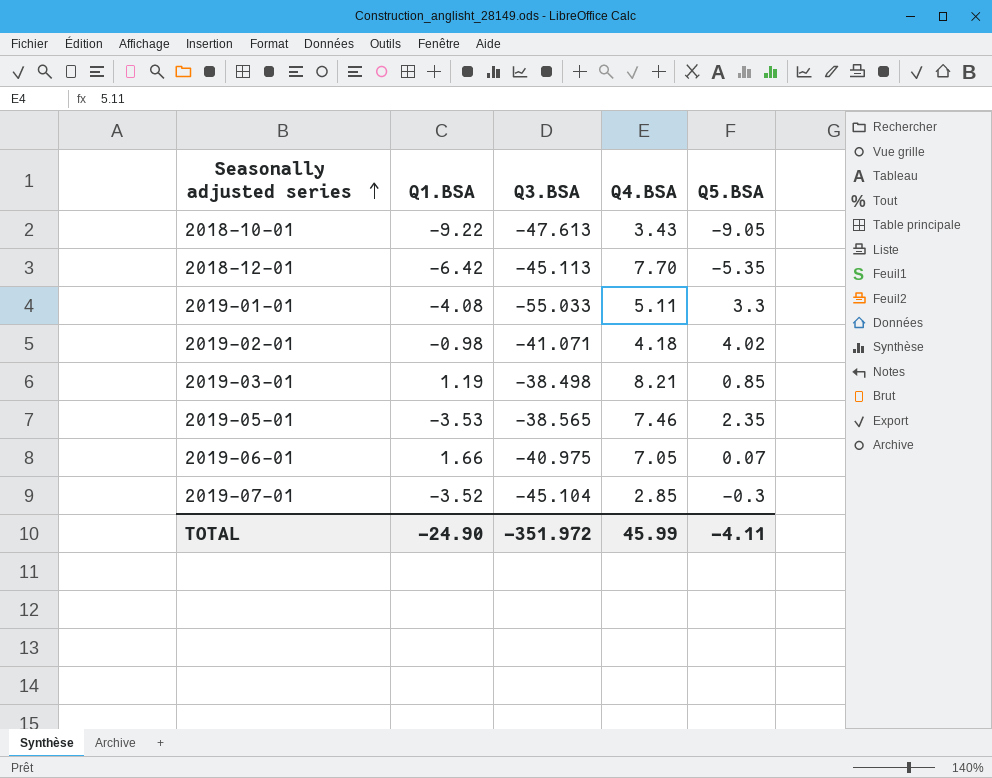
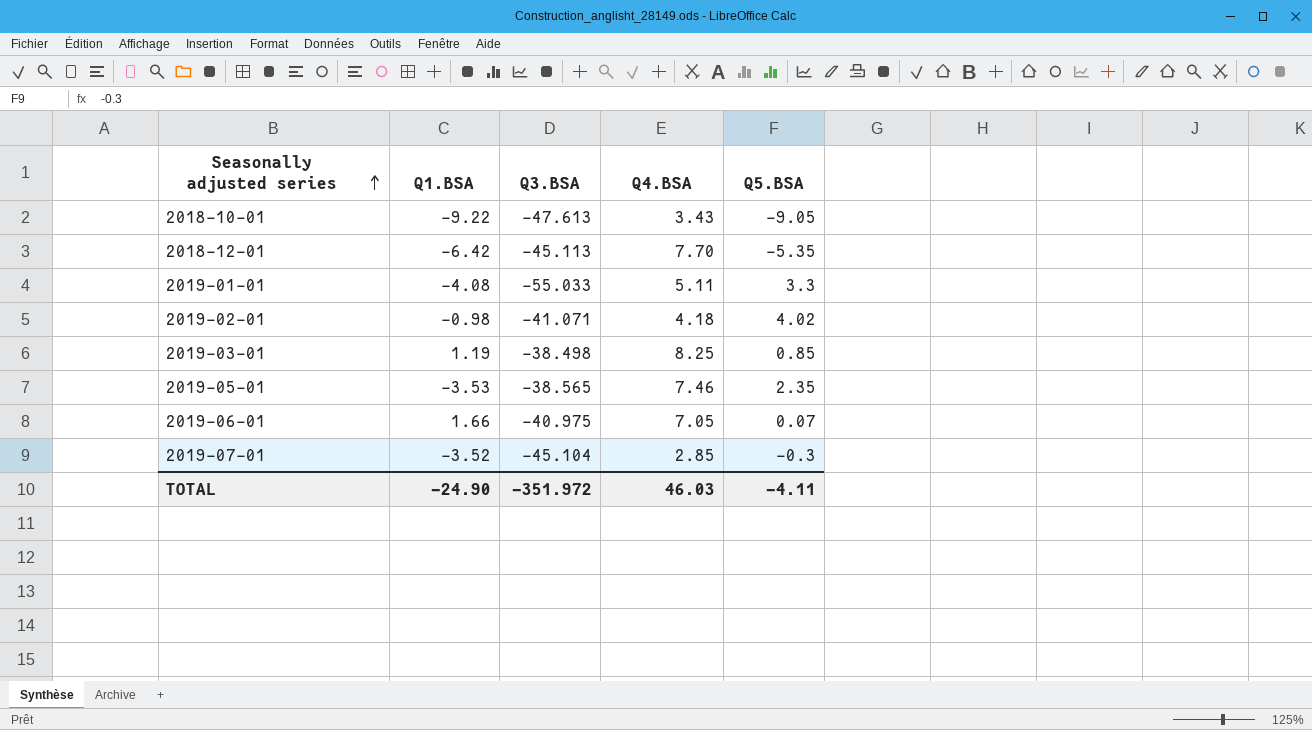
2019-03-01 | Q4.BSA: 8.21 -> 8.25
TOTAL | Q4.BSA: 45.99 -> 46.03

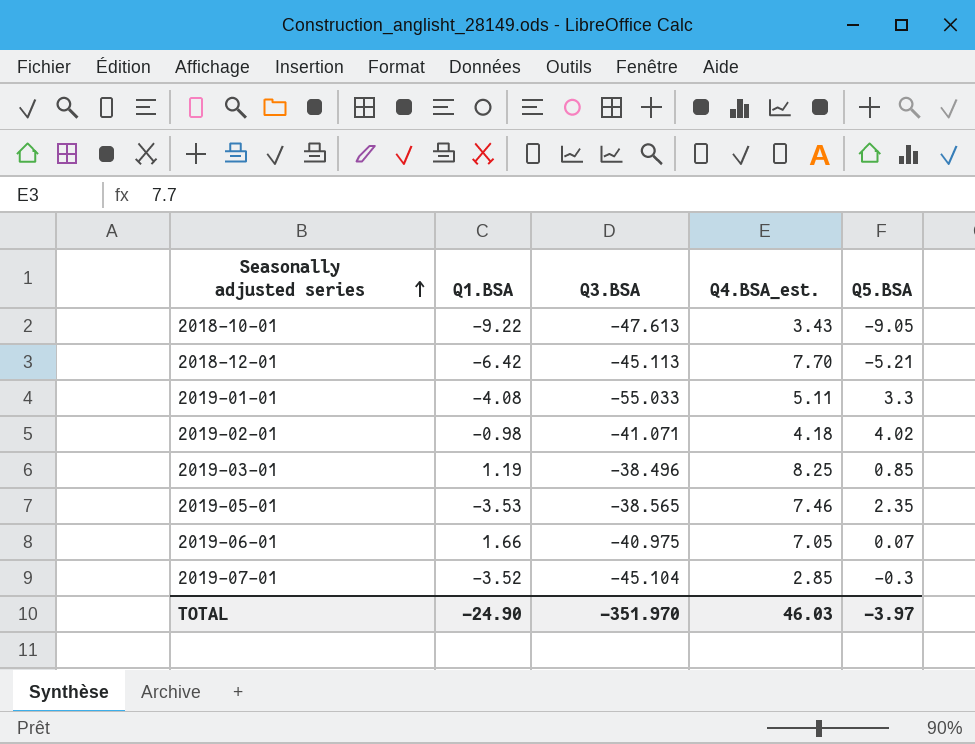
column name: Q4.BSA -> Q4.BSA_est.
2018-12-01 | Q5.BSA: -5.35 -> -5.21
2019-03-01 | Q3.BSA: -38.498 -> -38.496
TOTAL | Q3.BSA: -351.972 -> -351.970
TOTAL | Q5.BSA: -4.11 -> -3.97

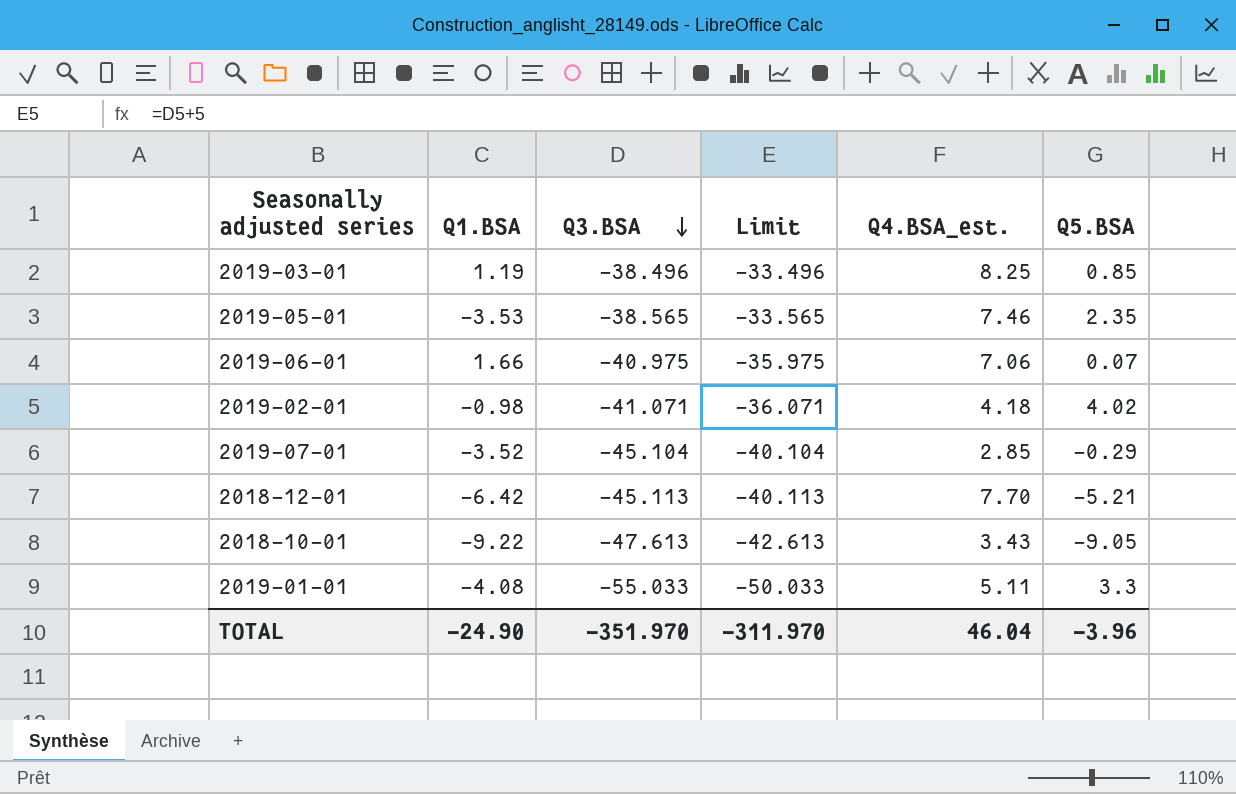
row order: Seasonally adjusted series ascending -> Q3.BSA descending
column Limit | formula: none -> [Q3.BSA] + 5
2019-06-01 | Q4.BSA_est.: 7.05 -> 7.06
2019-07-01 | Q5.BSA: -0.3 -> -0.29
TOTAL | Q4.BSA_est.: 46.03 -> 46.04
TOTAL | Q5.BSA: -3.97 -> -3.96

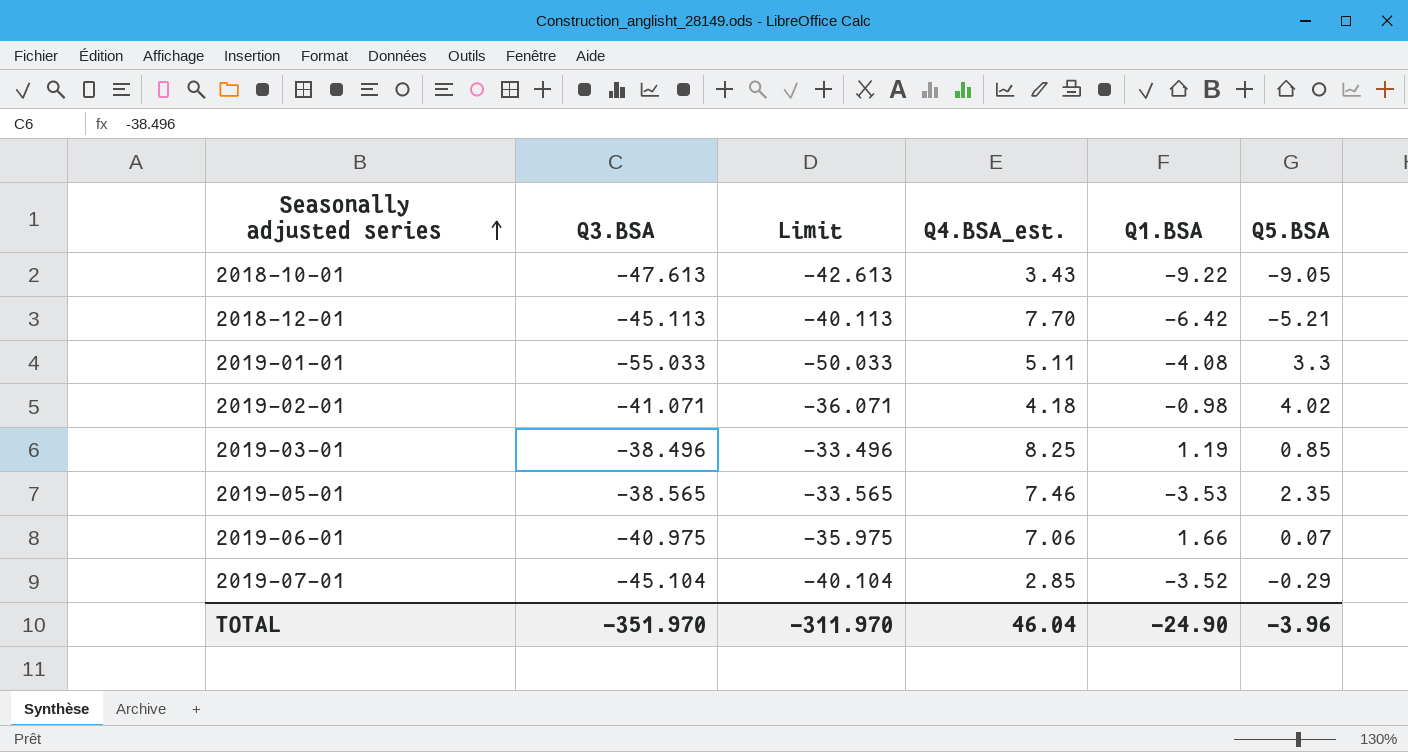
row order: Q3.BSA descending -> Seasonally adjusted series ascending
column Q1.BSA | position: 2 -> 5

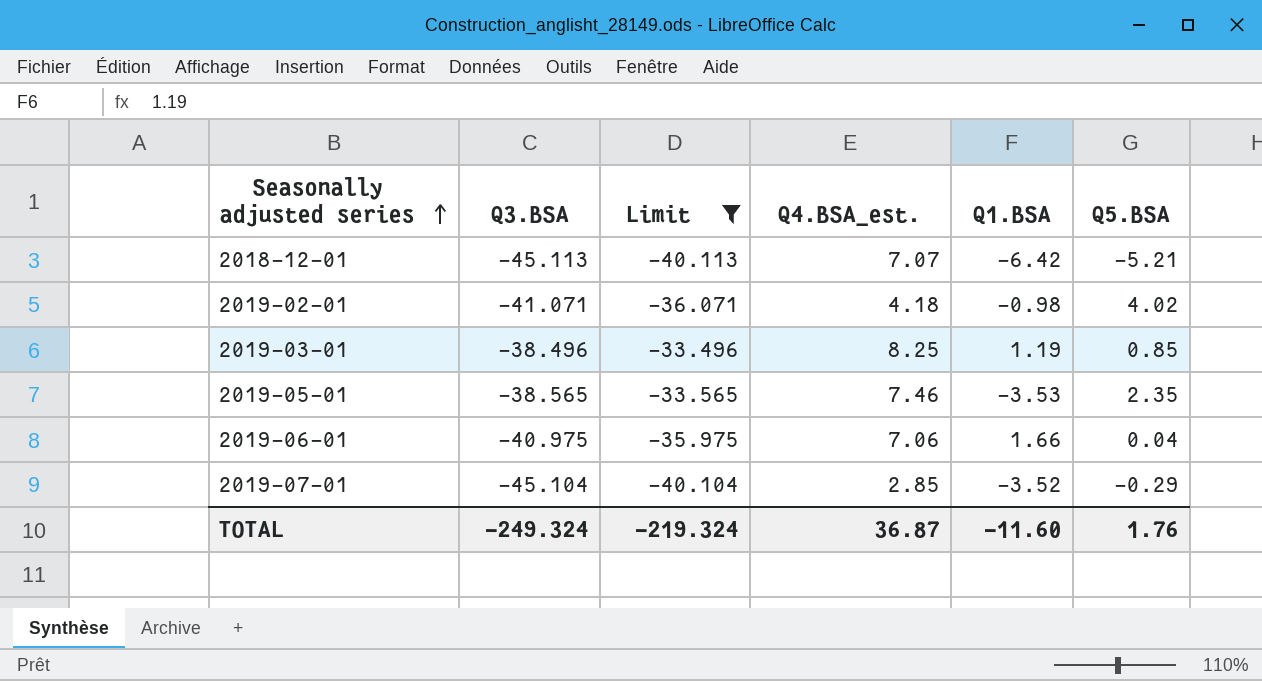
filter: none -> Limit >= -40.113
2018-12-01 | Q4.BSA_est.: 7.70 -> 7.07
2019-06-01 | Q5.BSA: 0.07 -> 0.04
TOTAL | Q3.BSA: -351.970 -> -249.324
TOTAL | Limit: -311.970 -> -219.324
TOTAL | Q4.BSA_est.: 46.04 -> 36.87
TOTAL | Q1.BSA: -24.90 -> -11.60
TOTAL | Q5.BSA: -3.96 -> 1.76

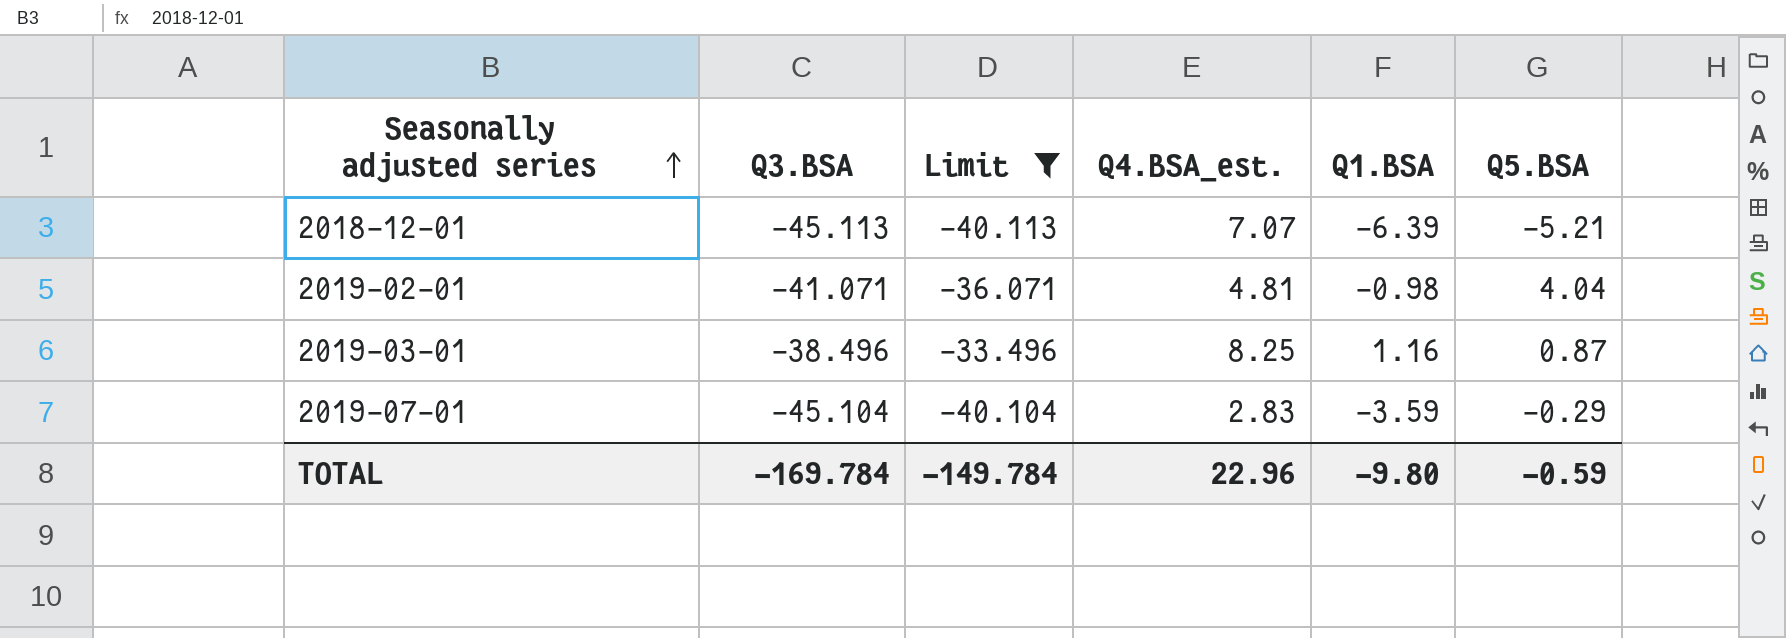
row 2019-05-01: -38.565 | -33.565 | 7.46 | -3.53 | 2.35 -> none
row 2019-06-01: -40.975 | -35.975 | 7.06 | 1.66 | 0.04 -> none
2018-12-01 | Q1.BSA: -6.42 -> -6.39
2019-02-01 | Q4.BSA_est.: 4.18 -> 4.81
2019-02-01 | Q5.BSA: 4.02 -> 4.04
2019-03-01 | Q1.BSA: 1.19 -> 1.16
2019-03-01 | Q5.BSA: 0.85 -> 0.87
2019-07-01 | Q4.BSA_est.: 2.85 -> 2.83
2019-07-01 | Q1.BSA: -3.52 -> -3.59
TOTAL | Q3.BSA: -249.324 -> -169.784
TOTAL | Limit: -219.324 -> -149.784
TOTAL | Q4.BSA_est.: 36.87 -> 22.96
TOTAL | Q1.BSA: -11.60 -> -9.80
TOTAL | Q5.BSA: 1.76 -> -0.59

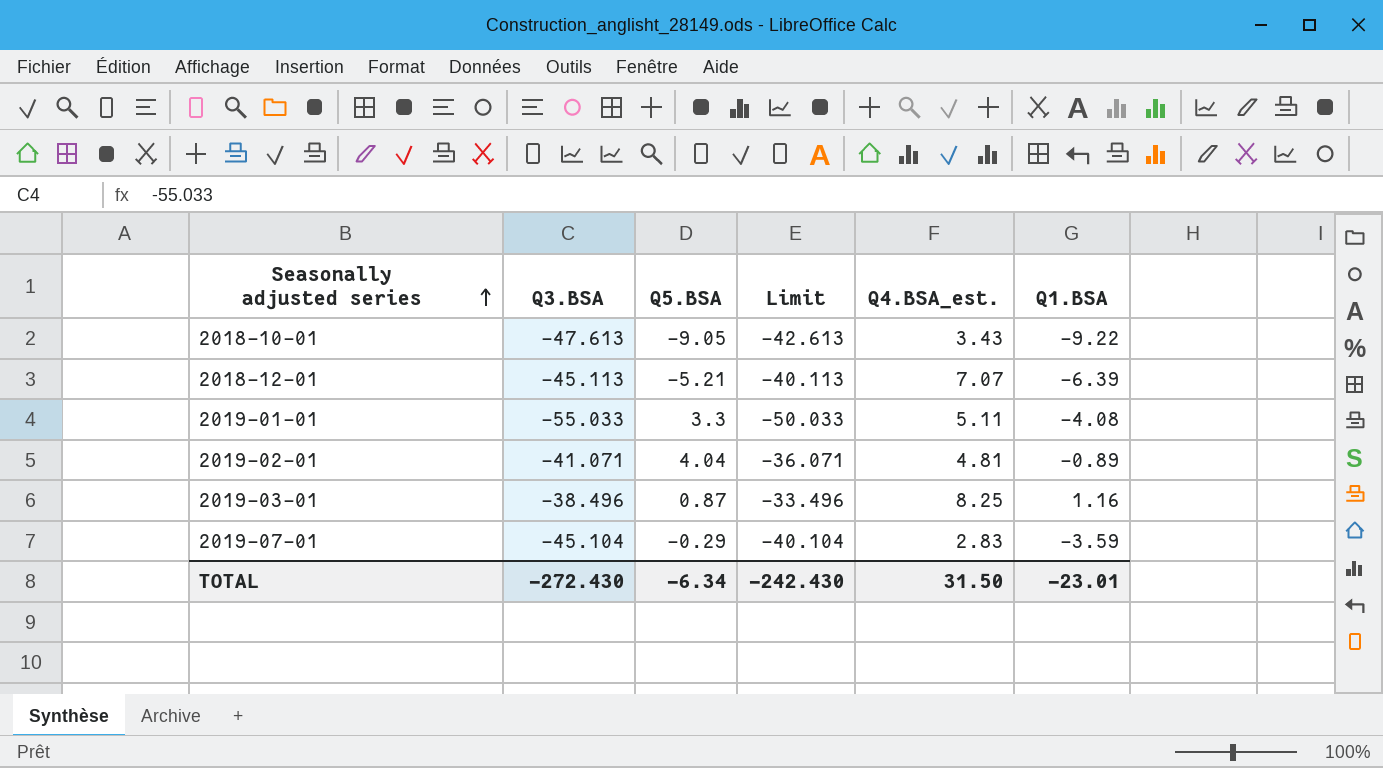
filter: Limit >= -40.113 -> none
column Q5.BSA | position: 6 -> 3
2019-02-01 | Q1.BSA: -0.98 -> -0.89
TOTAL | Q3.BSA: -169.784 -> -272.430
TOTAL | Q5.BSA: -0.59 -> -6.34
TOTAL | Limit: -149.784 -> -242.430
TOTAL | Q4.BSA_est.: 22.96 -> 31.50
TOTAL | Q1.BSA: -9.80 -> -23.01

